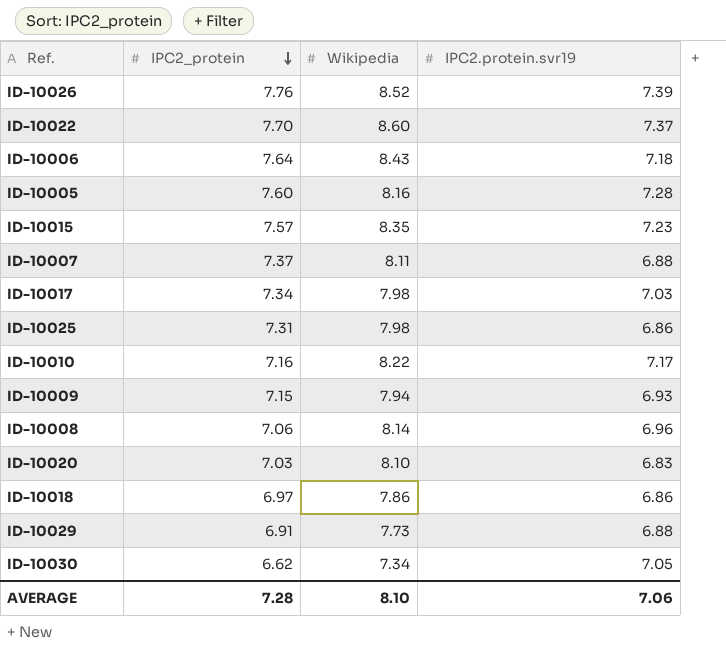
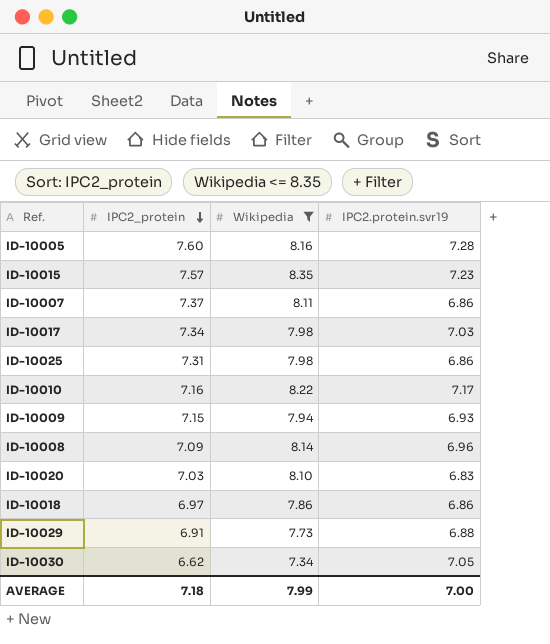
filter: none -> Wikipedia <= 8.35
ID-10007 | IPC2.protein.svr19: 6.88 -> 6.86
ID-10008 | IPC2_protein: 7.06 -> 7.09
AVERAGE | IPC2_protein: 7.28 -> 7.18
AVERAGE | Wikipedia: 8.10 -> 7.99
AVERAGE | IPC2.protein.svr19: 7.06 -> 7.00

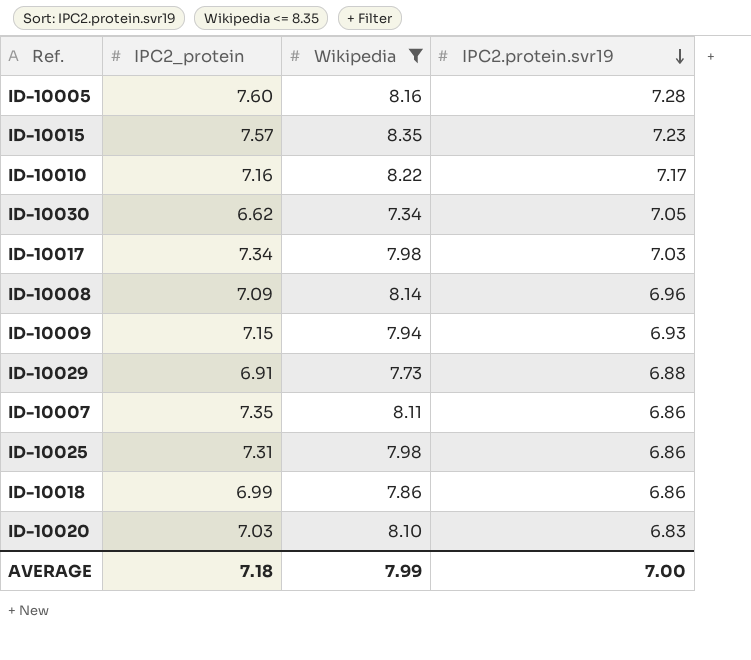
row order: IPC2_protein descending -> IPC2.protein.svr19 descending
ID-10007 | IPC2_protein: 7.37 -> 7.35
ID-10018 | IPC2_protein: 6.97 -> 6.99

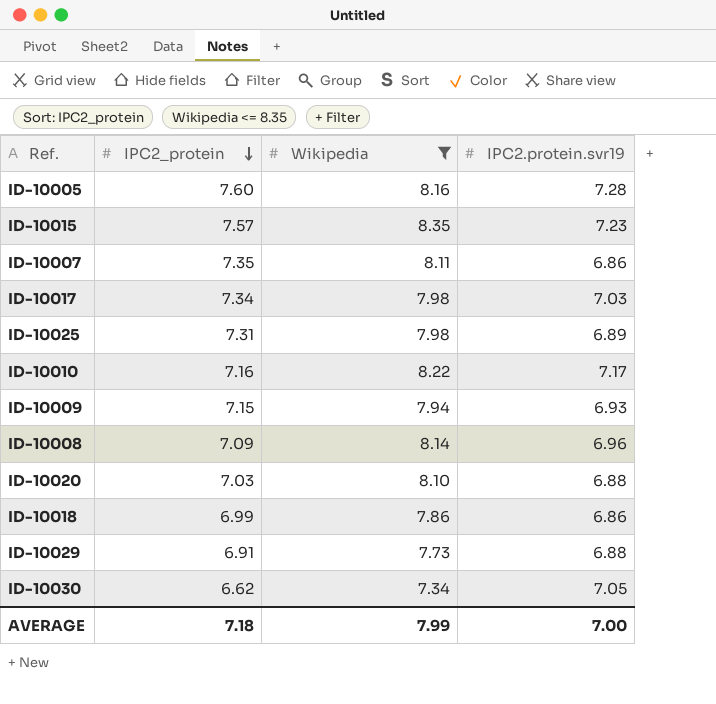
row order: IPC2.protein.svr19 descending -> IPC2_protein descending
ID-10025 | IPC2.protein.svr19: 6.86 -> 6.89
ID-10020 | IPC2.protein.svr19: 6.83 -> 6.88

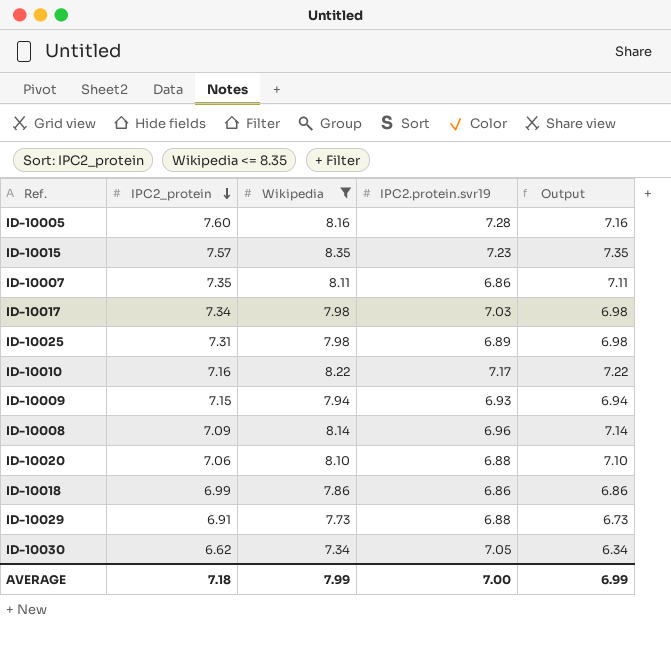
column Output | formula: none -> [Wikipedia] - 1
ID-10020 | IPC2_protein: 7.03 -> 7.06

